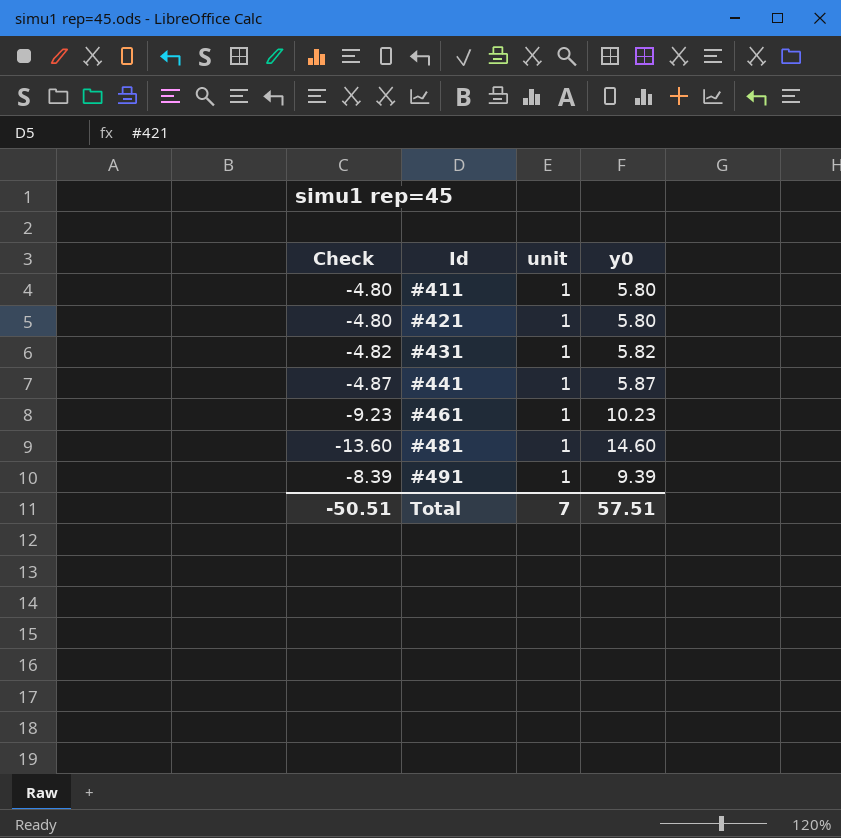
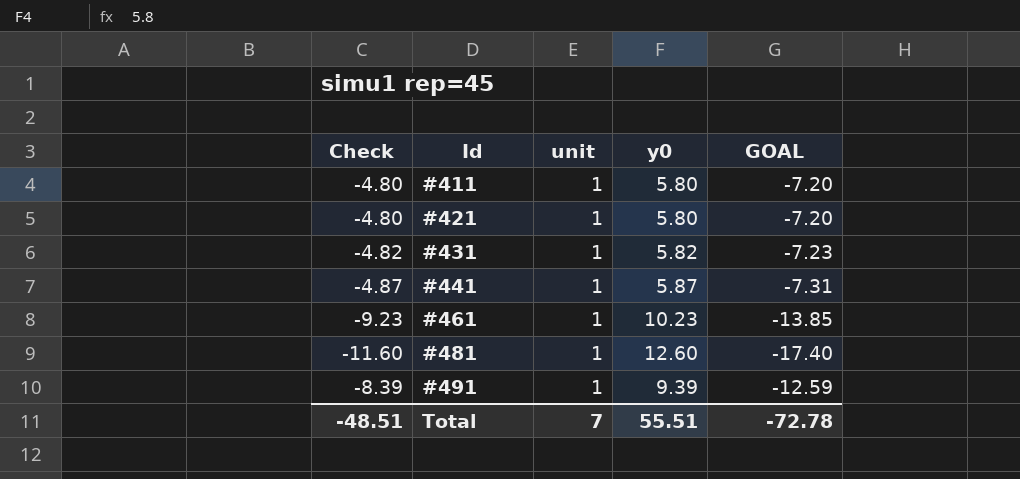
column GOAL | formula: none -> [Check] * 1.5
#481 | Check: -13.60 -> -11.60
#481 | y0: 14.60 -> 12.60
Total | Check: -50.51 -> -48.51
Total | y0: 57.51 -> 55.51

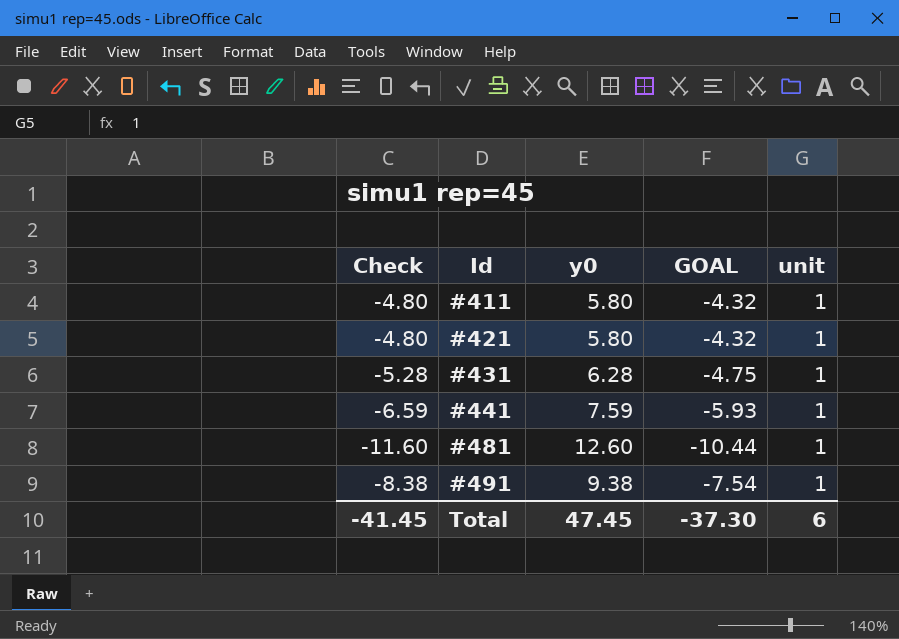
column GOAL | formula: [Check] * 1.5 -> [Check] * 0.9
column unit | position: 3 -> 5
row #461: -9.23 | 1 | 10.23 | -13.85 -> none
#431 | Check: -4.82 -> -5.28
#431 | y0: 5.82 -> 6.28
#441 | Check: -4.87 -> -6.59
#441 | y0: 5.87 -> 7.59
#491 | Check: -8.39 -> -8.38
#491 | y0: 9.39 -> 9.38
Total | Check: -48.51 -> -41.45
Total | y0: 55.51 -> 47.45
Total | GOAL: -72.78 -> -37.30
Total | unit: 7 -> 6

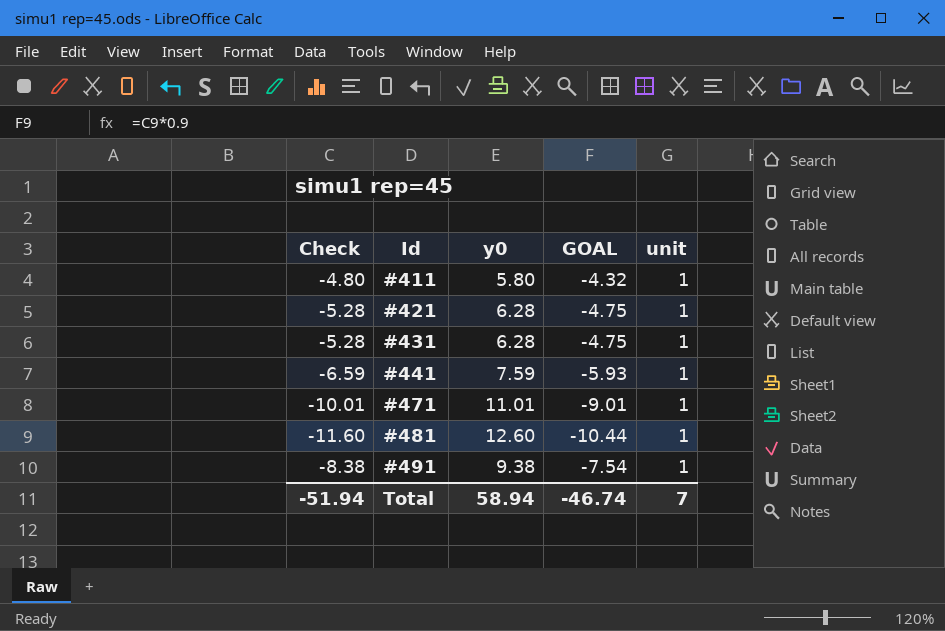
#421 | Check: -4.80 -> -5.28
#421 | y0: 5.80 -> 6.28
#421 | GOAL: -4.32 -> -4.75
row #471: none -> -10.01 | 11.01 | -9.01 | 1
Total | Check: -41.45 -> -51.94
Total | y0: 47.45 -> 58.94
Total | GOAL: -37.30 -> -46.74
Total | unit: 6 -> 7

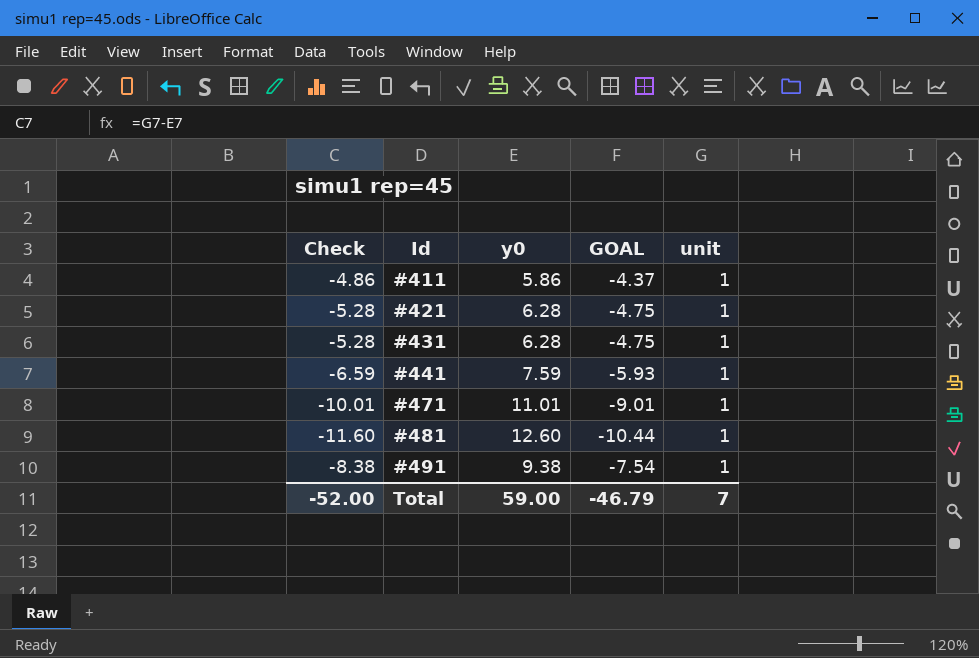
#411 | Check: -4.80 -> -4.86
#411 | y0: 5.80 -> 5.86
#411 | GOAL: -4.32 -> -4.37
Total | Check: -51.94 -> -52.00
Total | y0: 58.94 -> 59.00
Total | GOAL: -46.74 -> -46.79

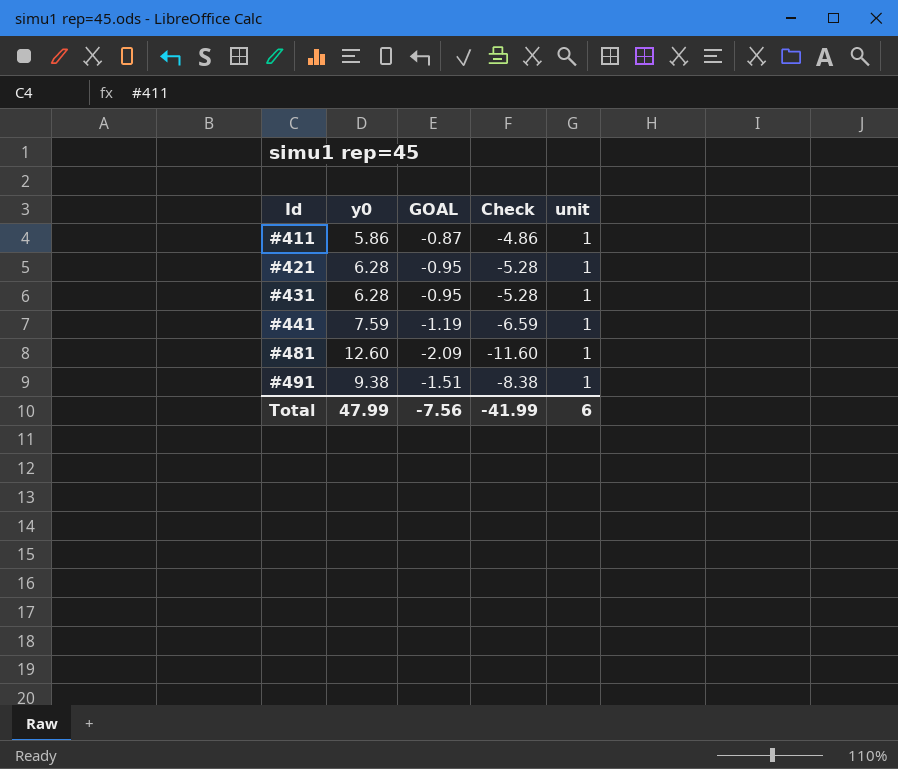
column GOAL | formula: [Check] * 0.9 -> [Check] * 0.18
column Check | position: 1 -> 4
row #471: -10.01 | 11.01 | -9.01 | 1 -> none
Total | y0: 59.00 -> 47.99
Total | GOAL: -46.79 -> -7.56
Total | Check: -52.00 -> -41.99
Total | unit: 7 -> 6

